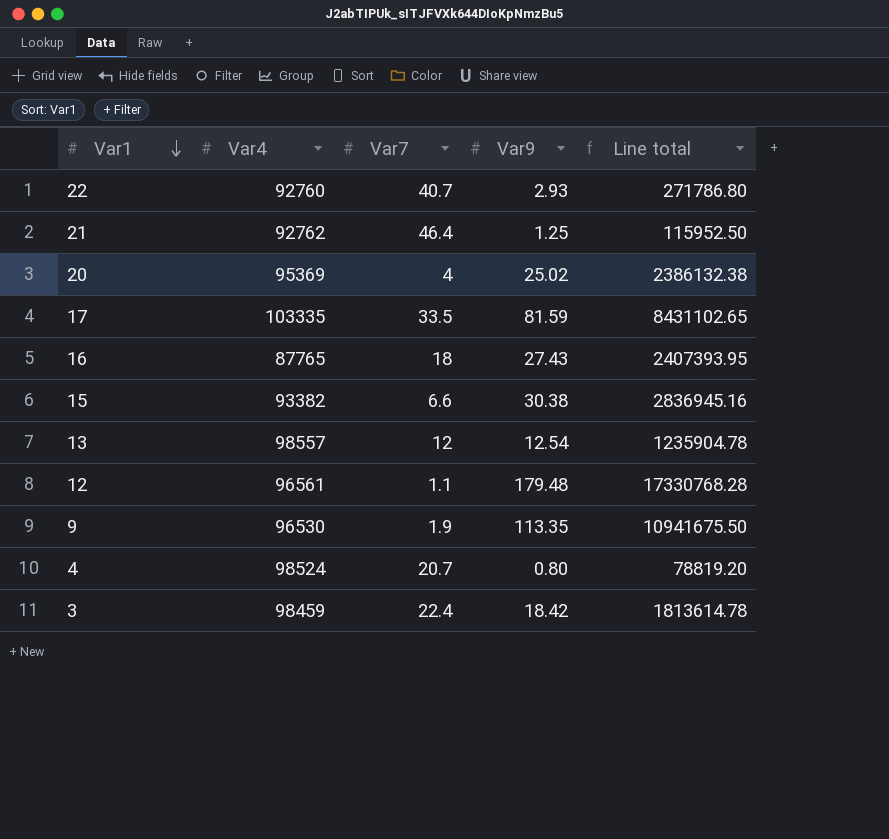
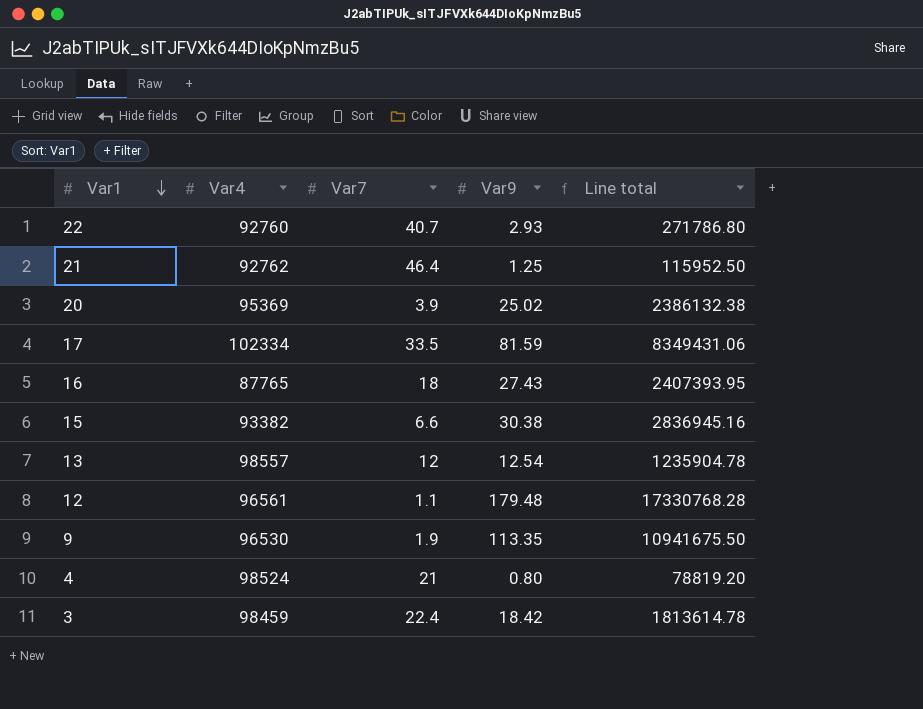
20 | Var7: 4 -> 3.9
17 | Var4: 103335 -> 102334
17 | Line total: 8431102.65 -> 8349431.06
4 | Var7: 20.7 -> 21

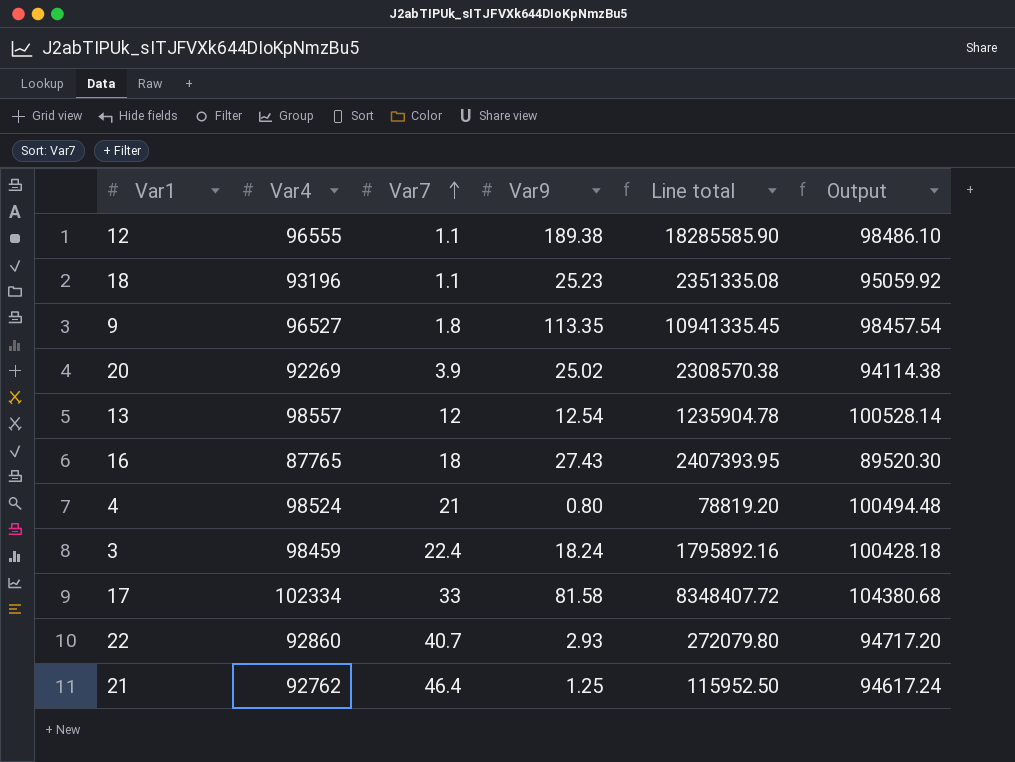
row order: Var1 descending -> Var7 ascending
column Output | formula: none -> [Var4] * 1.02
row 15: 93382 | 6.6 | 30.38 | 2836945.16 -> none
12 | Var4: 96561 -> 96555
12 | Var9: 179.48 -> 189.38
12 | Line total: 17330768.28 -> 18285585.90
row 18: none -> 93196 | 1.1 | 25.23 | 2351335.08 | 95059.92
9 | Var4: 96530 -> 96527
9 | Var7: 1.9 -> 1.8
9 | Line total: 10941675.50 -> 10941335.45
20 | Var4: 95369 -> 92269
20 | Line total: 2386132.38 -> 2308570.38
3 | Var9: 18.42 -> 18.24
3 | Line total: 1813614.78 -> 1795892.16
17 | Var7: 33.5 -> 33
17 | Var9: 81.59 -> 81.58
17 | Line total: 8349431.06 -> 8348407.72
22 | Var4: 92760 -> 92860
22 | Line total: 271786.80 -> 272079.80

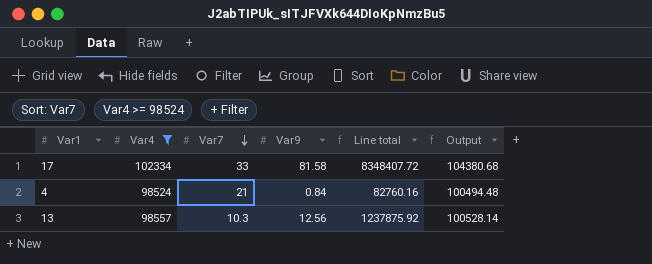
filter: none -> Var4 >= 98524
row order: Var7 ascending -> Var7 descending
4 | Var9: 0.80 -> 0.84
4 | Line total: 78819.20 -> 82760.16
13 | Var7: 12 -> 10.3
13 | Var9: 12.54 -> 12.56
13 | Line total: 1235904.78 -> 1237875.92

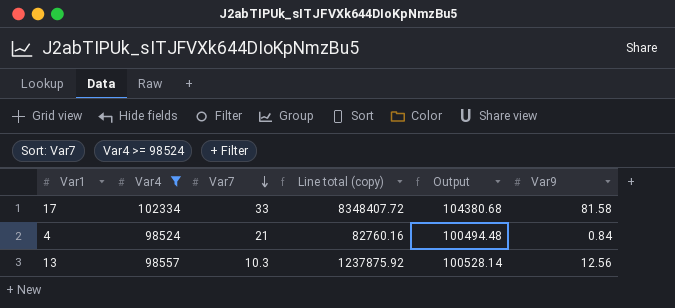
column name: Line total -> Line total (copy)
column Var9 | position: 4 -> 6

